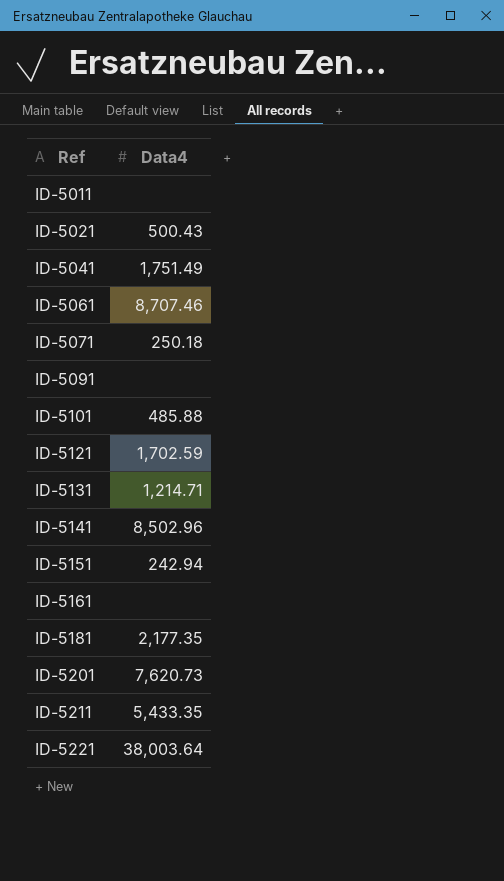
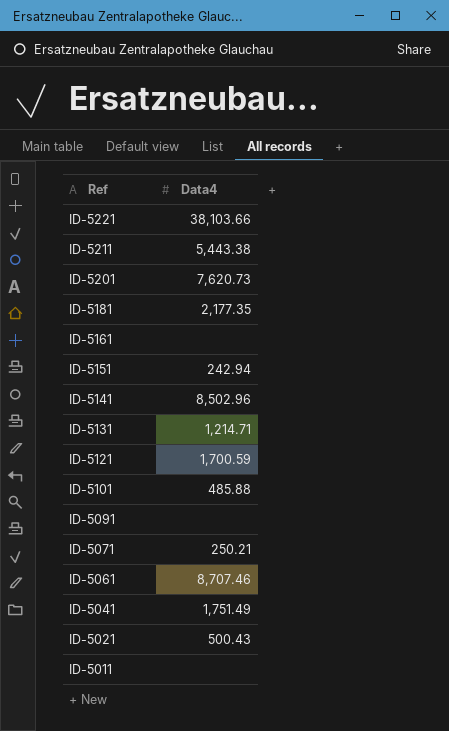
row order: Ref ascending -> Ref descending
ID-5221 | Data4: 38,003.64 -> 38,103.66
ID-5211 | Data4: 5,433.35 -> 5,443.38
ID-5121 | Data4: 1,702.59 -> 1,700.59
ID-5071 | Data4: 250.18 -> 250.21

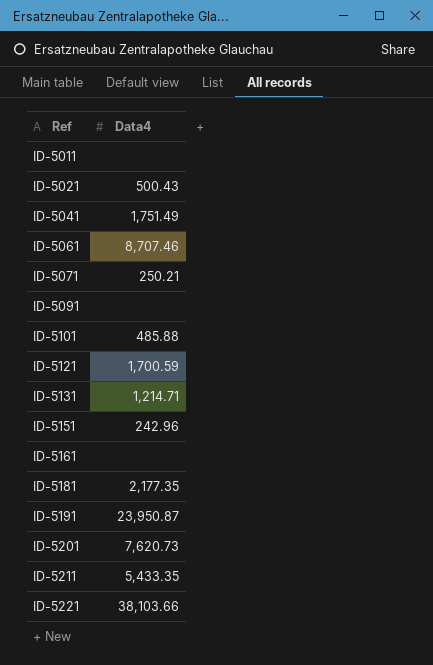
row order: Ref descending -> Ref ascending
row ID-5141: 8,502.96 -> none
ID-5151 | Data4: 242.94 -> 242.96
row ID-5191: none -> 23,950.87
ID-5211 | Data4: 5,443.38 -> 5,433.35

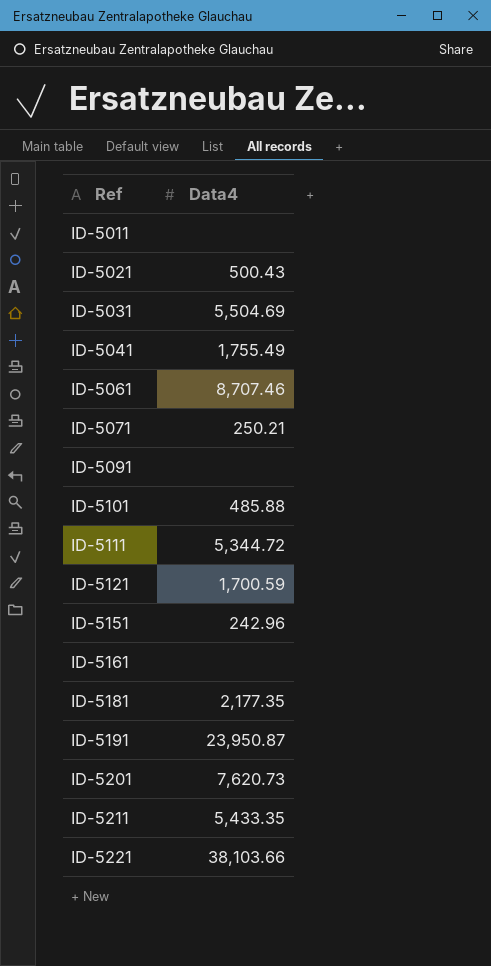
row ID-5131: 1,214.71 -> none
row ID-5031: none -> 5,504.69
ID-5041 | Data4: 1,751.49 -> 1,755.49
row ID-5111: none -> 5,344.72

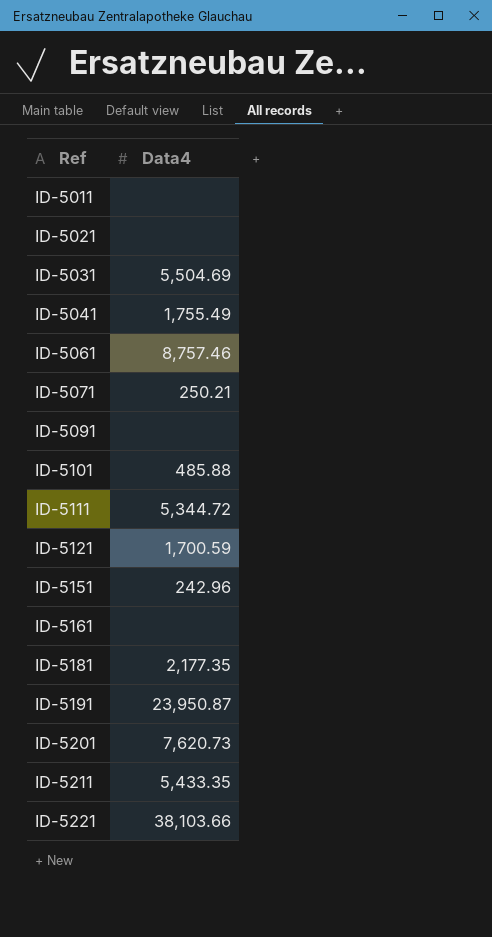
ID-5021 | Data4: 500.43 -> none
ID-5061 | Data4: 8,707.46 -> 8,757.46

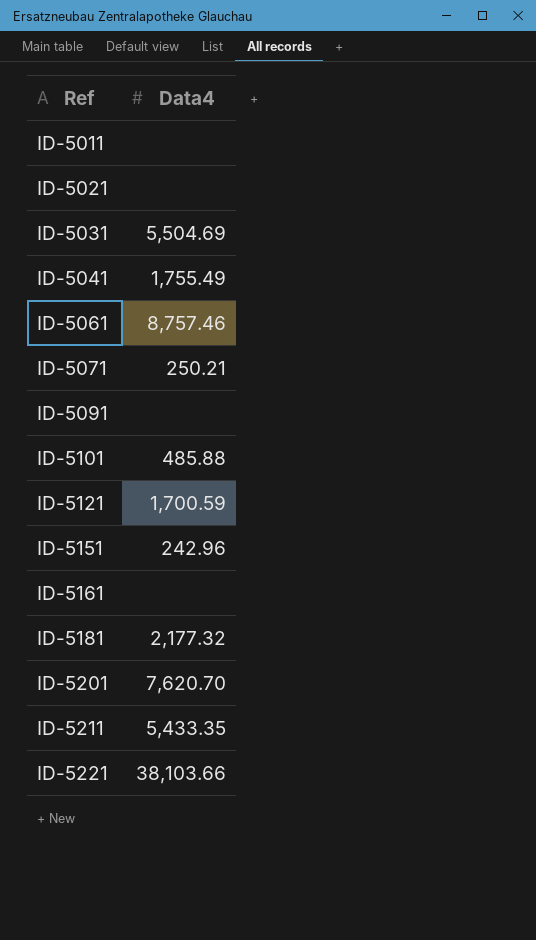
row ID-5111: 5,344.72 -> none
row ID-5191: 23,950.87 -> none
ID-5181 | Data4: 2,177.35 -> 2,177.32
ID-5201 | Data4: 7,620.73 -> 7,620.70

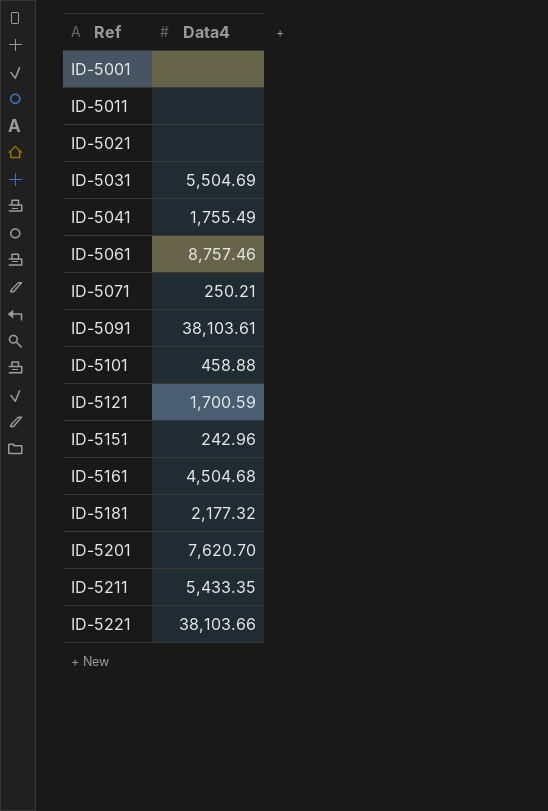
row ID-5001: none -> none
ID-5091 | Data4: none -> 38,103.61
ID-5101 | Data4: 485.88 -> 458.88
ID-5161 | Data4: none -> 4,504.68

